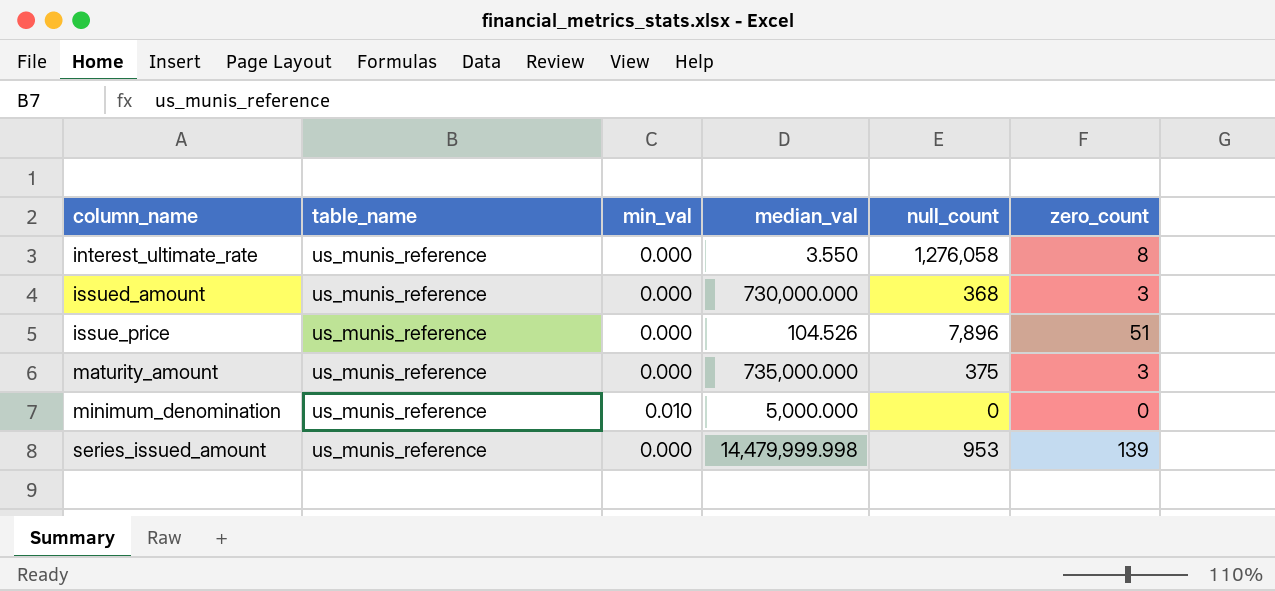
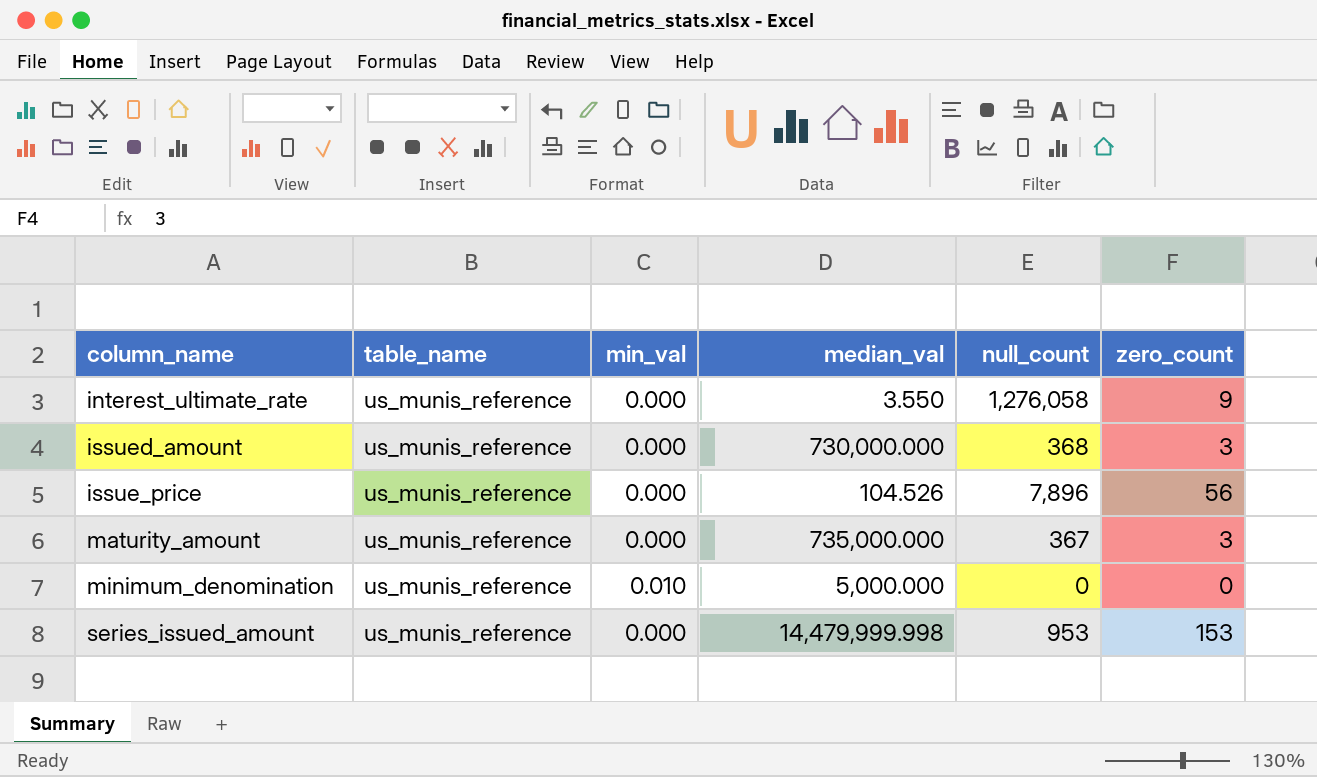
interest_ultimate_rate | zero_count: 8 -> 9
issue_price | zero_count: 51 -> 56
maturity_amount | null_count: 375 -> 367
series_issued_amount | zero_count: 139 -> 153

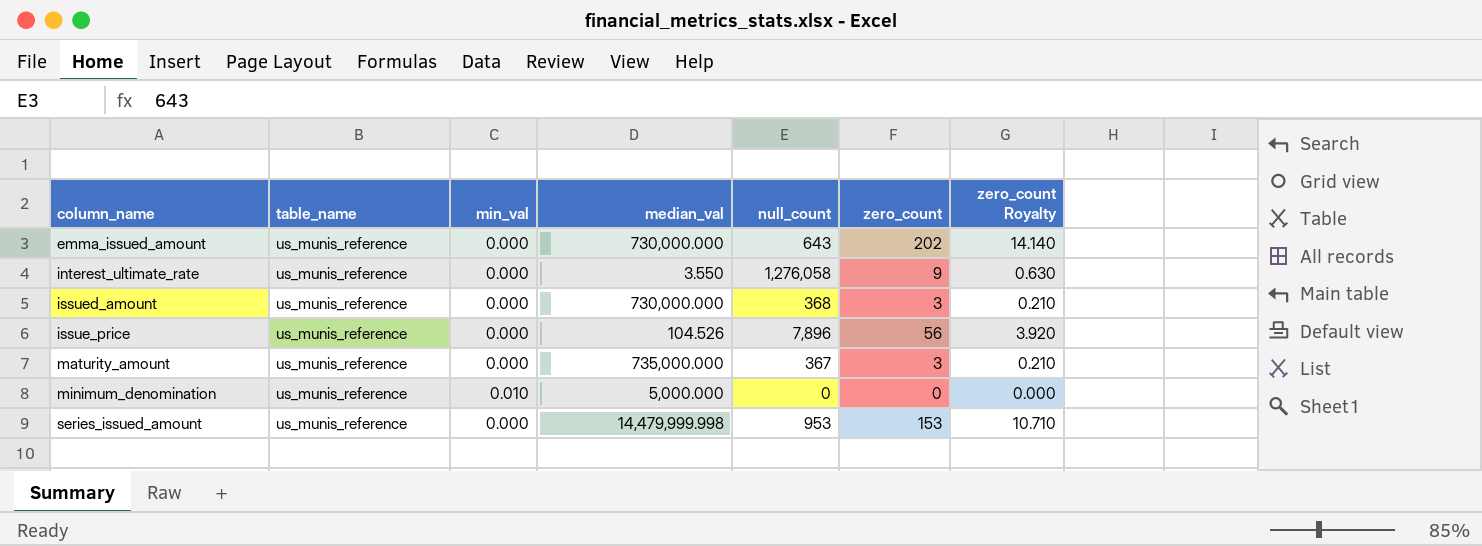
column zero_count Royalty | formula: none -> [zero_count] * 0.07
row emma_issued_amount: none -> us_munis_reference | 0.000 | 730,000.000 | 643 | 202 | 14.140

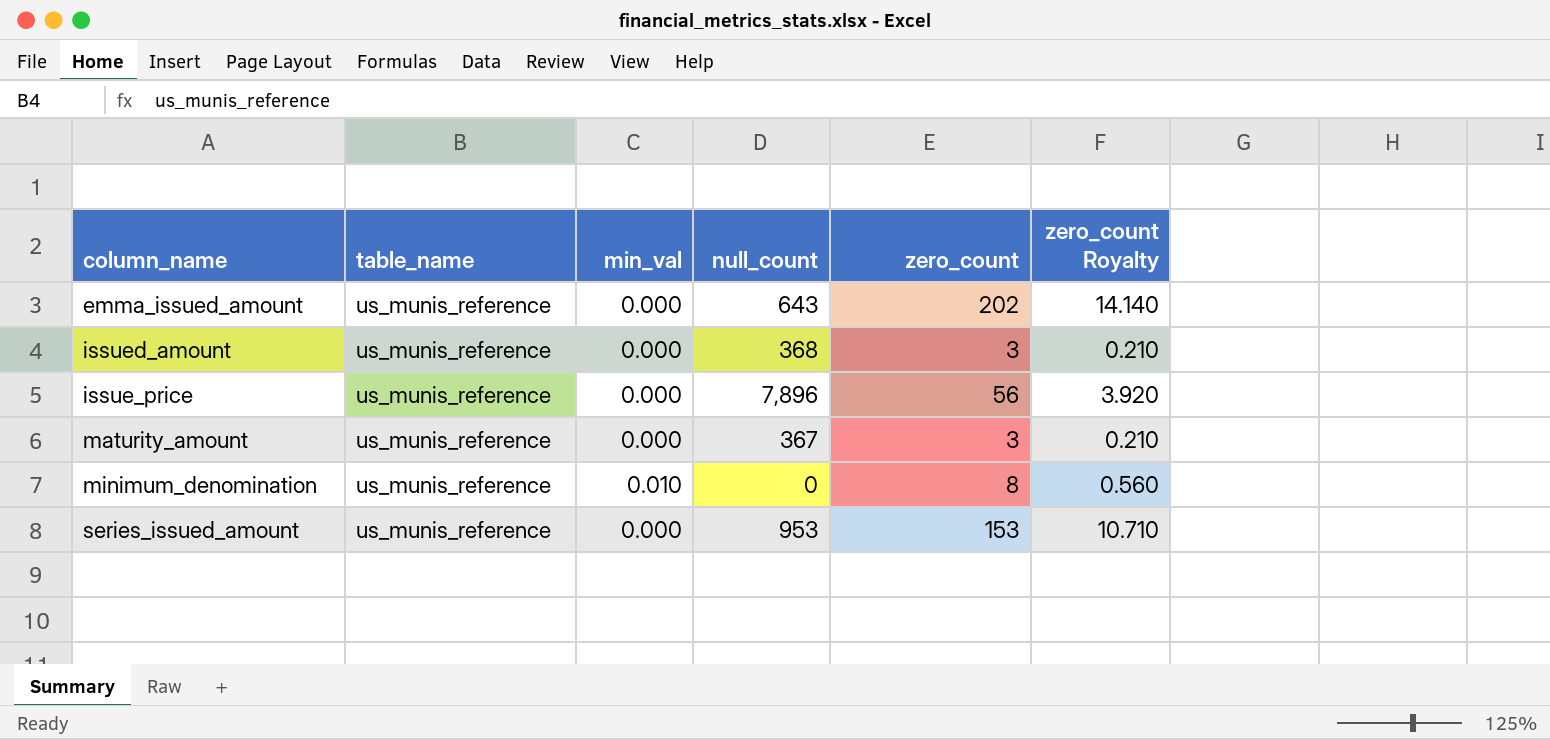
column median_val | position: 4 -> none
row interest_ultimate_rate: us_munis_reference | 0.000 | 3.550 | 1,276,058 | 9 | 0.630 -> none
minimum_denomination | zero_count: 0 -> 8
minimum_denomination | zero_count Royalty: 0.000 -> 0.560

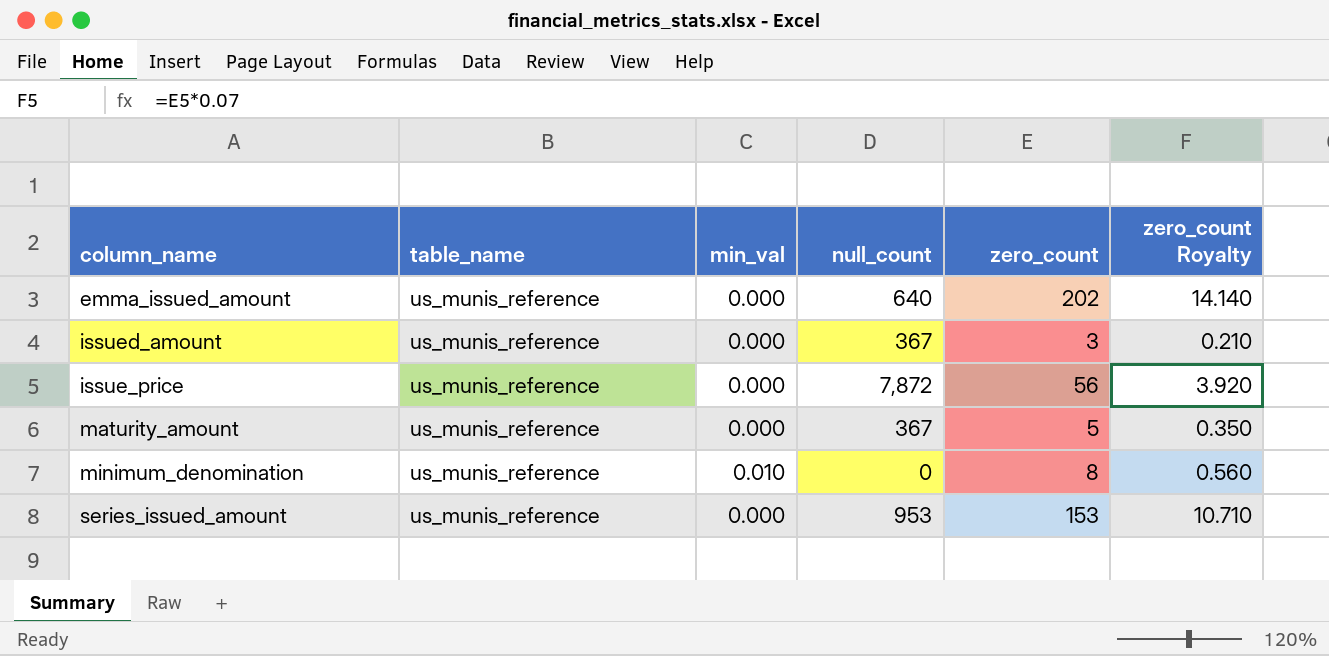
emma_issued_amount | null_count: 643 -> 640
issued_amount | null_count: 368 -> 367
issue_price | null_count: 7,896 -> 7,872
maturity_amount | zero_count: 3 -> 5
maturity_amount | zero_count Royalty: 0.210 -> 0.350

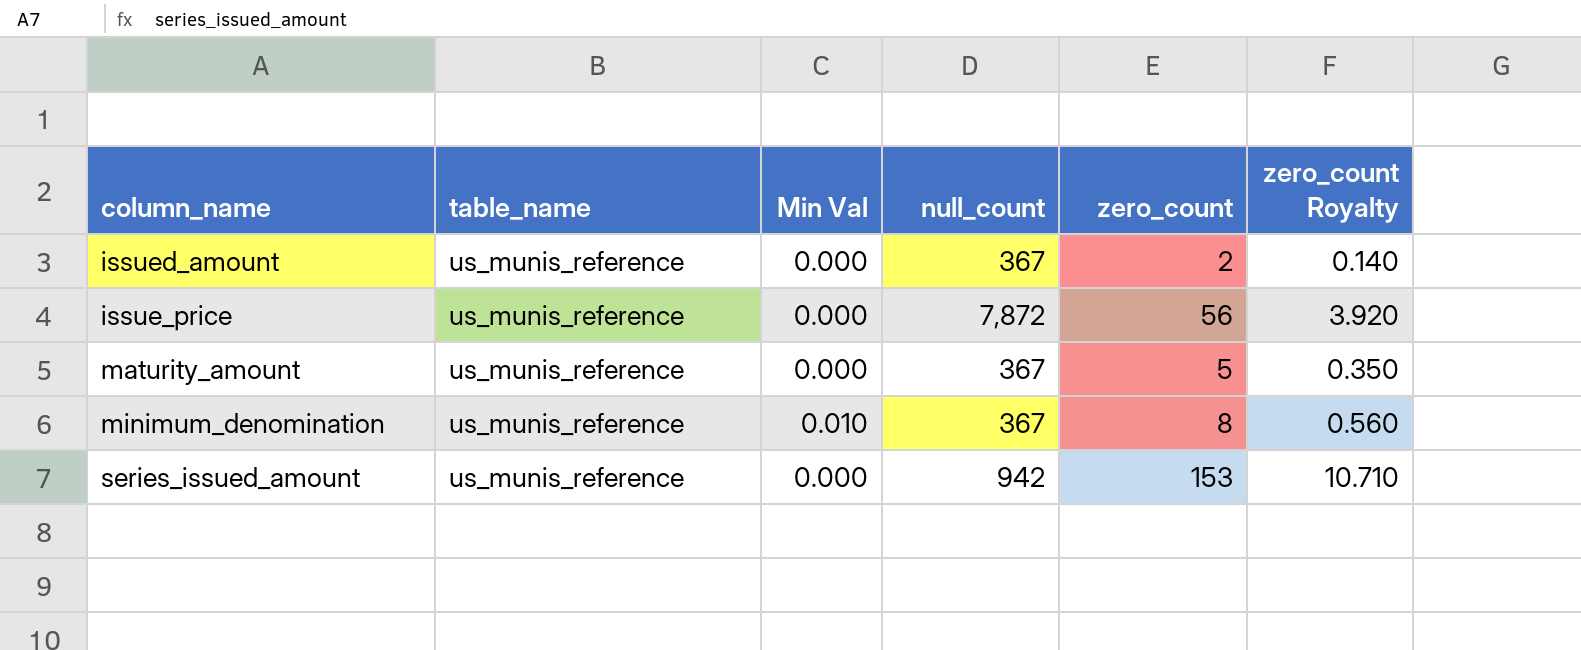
column name: min_val -> Min Val
row emma_issued_amount: us_munis_reference | 0.000 | 640 | 202 | 14.140 -> none
issued_amount | zero_count: 3 -> 2
issued_amount | zero_count Royalty: 0.210 -> 0.140
minimum_denomination | null_count: 0 -> 367
series_issued_amount | null_count: 953 -> 942

